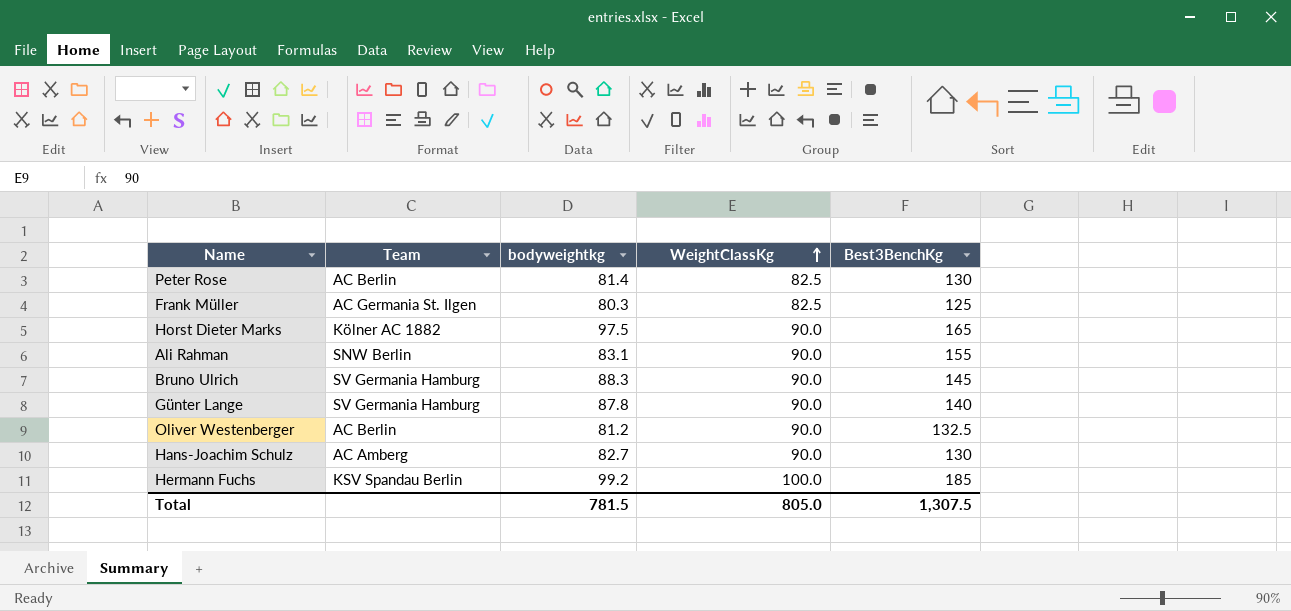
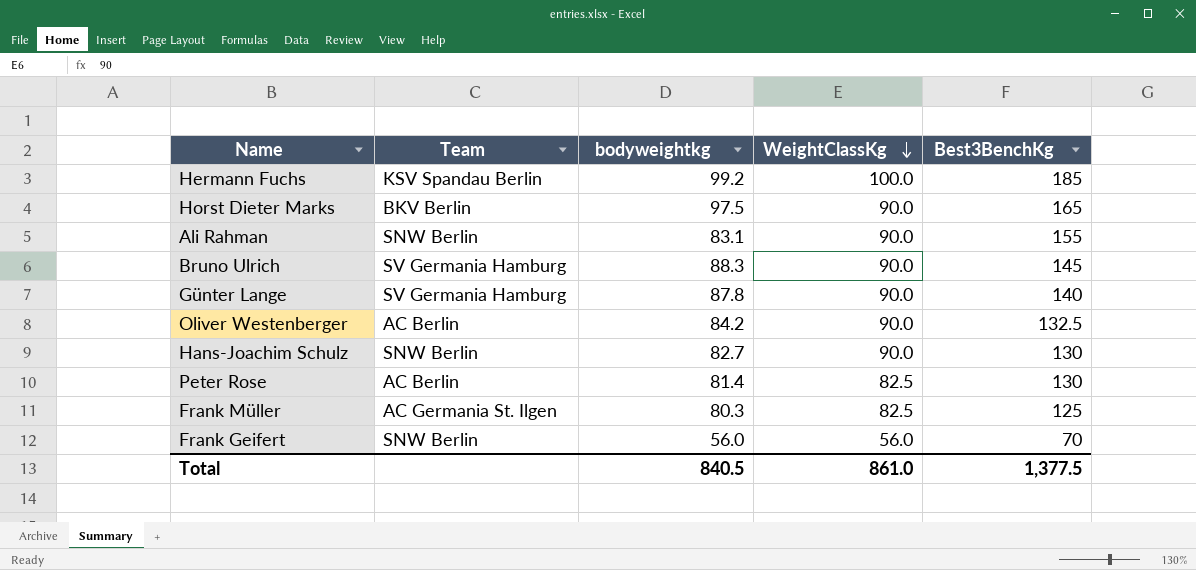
row order: WeightClassKg ascending -> WeightClassKg descending
Horst Dieter Marks | Team: Kölner AC 1882 -> BKV Berlin
Oliver Westenberger | bodyweightkg: 81.2 -> 84.2
Hans-Joachim Schulz | Team: AC Amberg -> SNW Berlin
row Frank Geifert: none -> SNW Berlin | 56.0 | 56.0 | 70
Total | bodyweightkg: 781.5 -> 840.5
Total | WeightClassKg: 805.0 -> 861.0
Total | Best3BenchKg: 1,307.5 -> 1,377.5

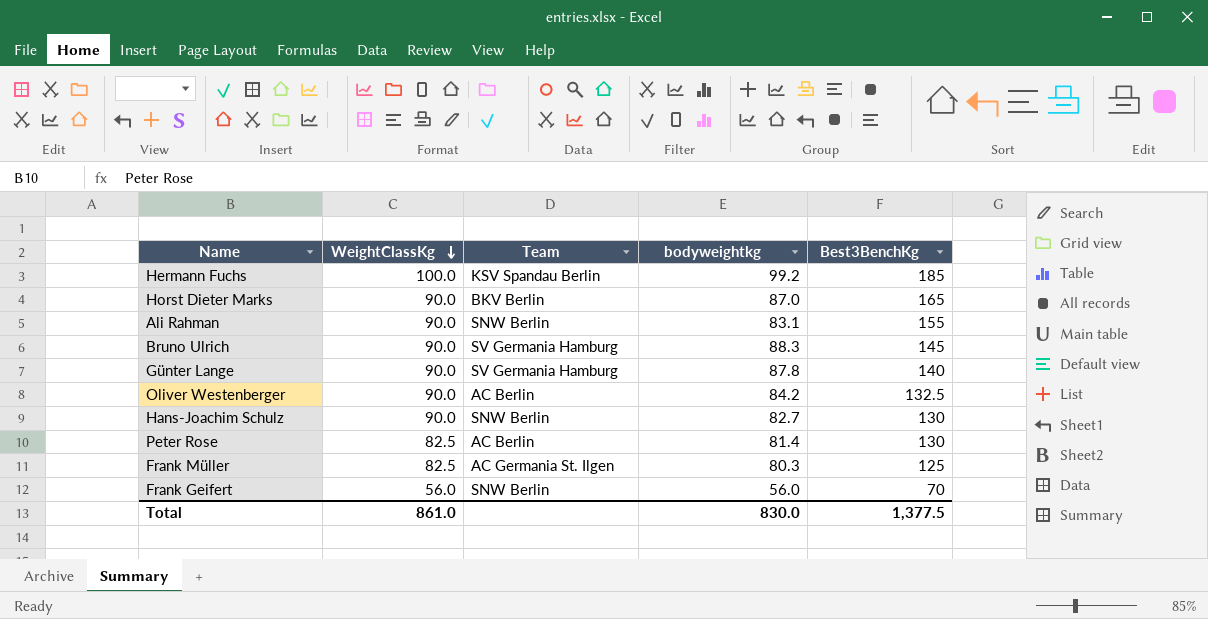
column WeightClassKg | position: 4 -> 2
Horst Dieter Marks | bodyweightkg: 97.5 -> 87.0
Total | bodyweightkg: 840.5 -> 830.0

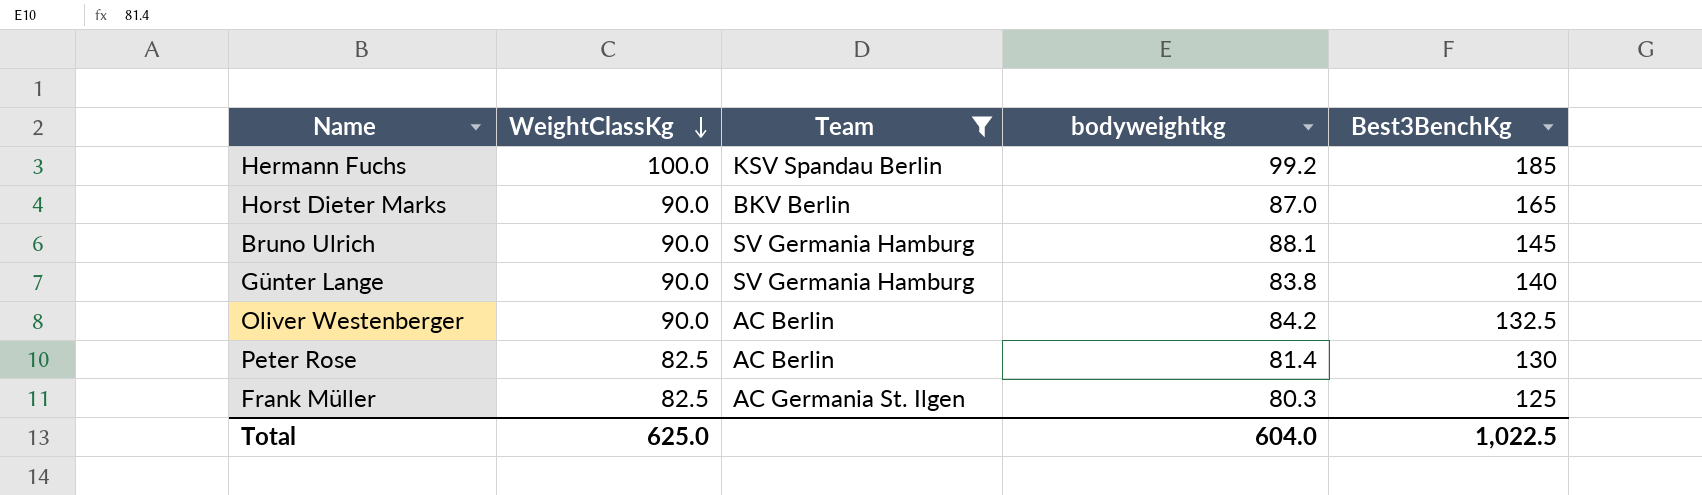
filter: none -> Team != SNW Berlin
Bruno Ulrich | bodyweightkg: 88.3 -> 88.1
Günter Lange | bodyweightkg: 87.8 -> 83.8
Total | WeightClassKg: 861.0 -> 625.0
Total | bodyweightkg: 830.0 -> 604.0
Total | Best3BenchKg: 1,377.5 -> 1,022.5

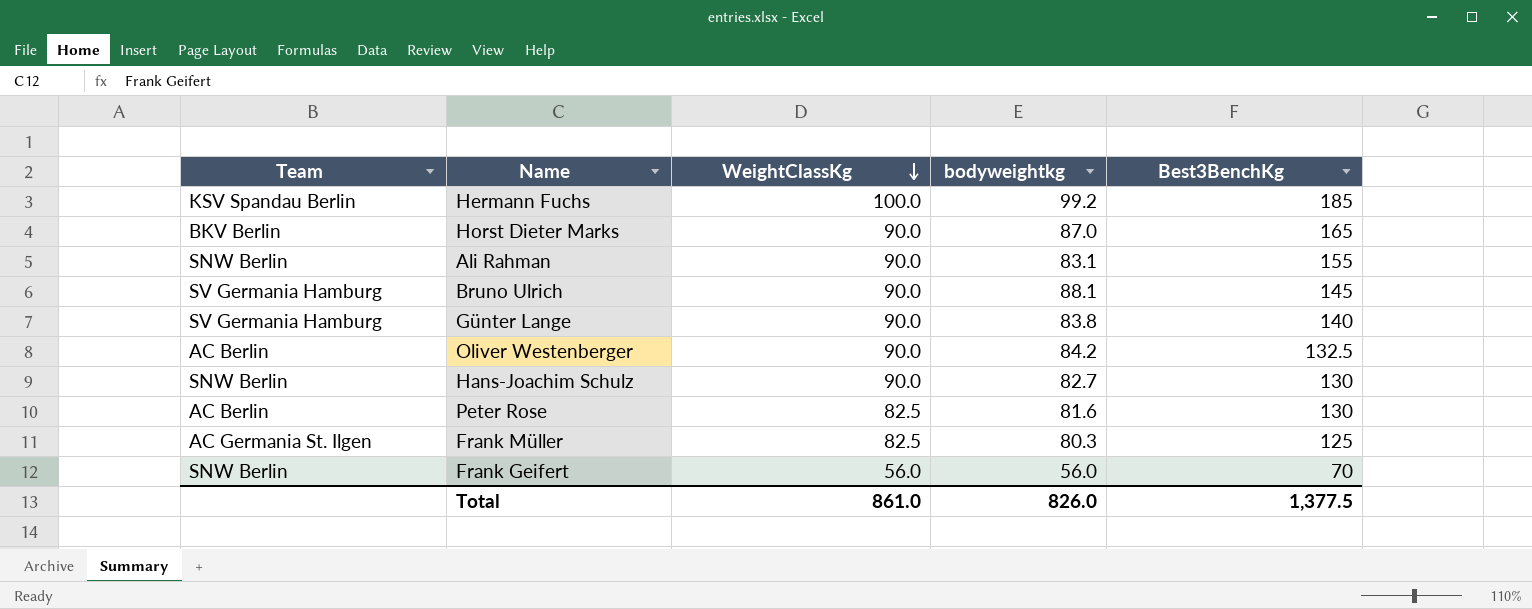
filter: Team != SNW Berlin -> none
column Team | position: 3 -> 1
Peter Rose | bodyweightkg: 81.4 -> 81.6
Total | WeightClassKg: 625.0 -> 861.0
Total | bodyweightkg: 604.0 -> 826.0
Total | Best3BenchKg: 1,022.5 -> 1,377.5

